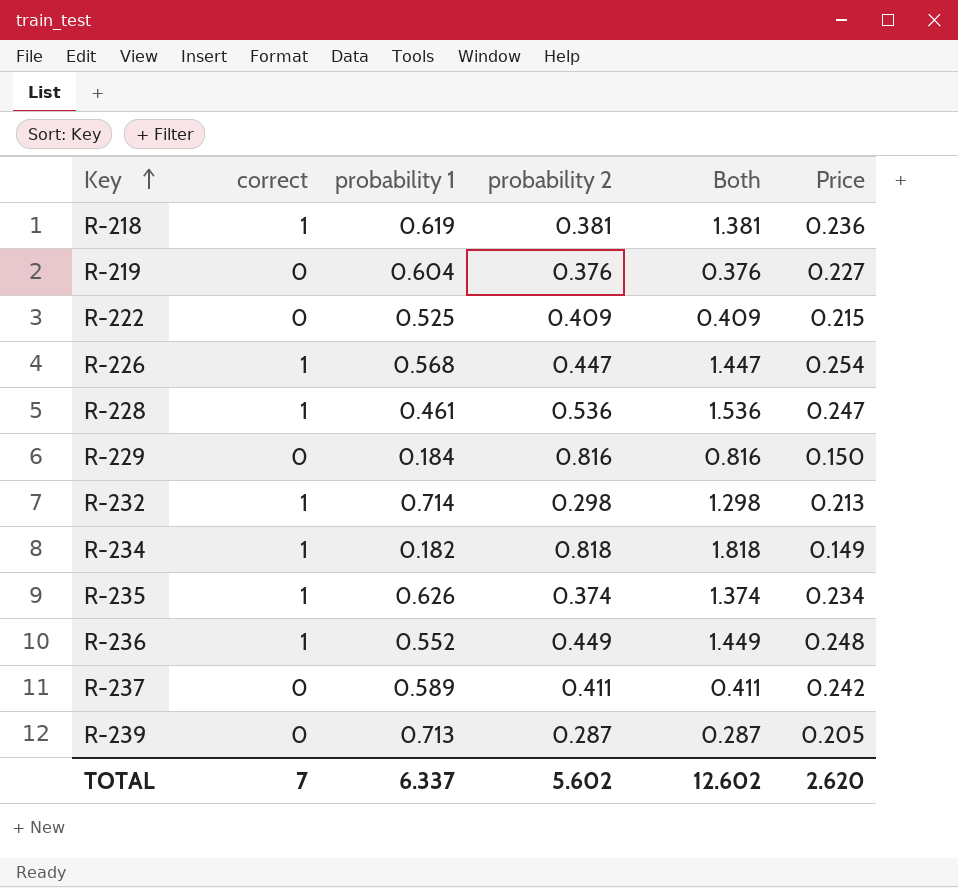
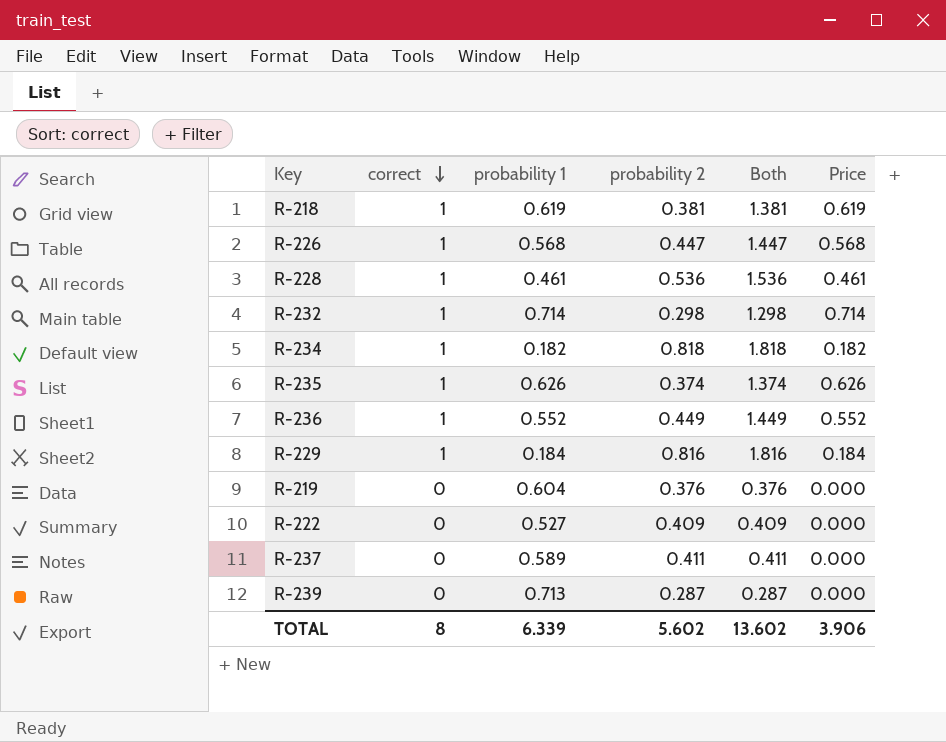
row order: Key ascending -> correct descending
column Price | formula: [probability 1] * [probability 2] -> [correct] * [probability 1]
R-229 | correct: 0 -> 1
R-229 | Both: 0.816 -> 1.816
R-222 | probability 1: 0.525 -> 0.527
TOTAL | correct: 7 -> 8
TOTAL | probability 1: 6.337 -> 6.339
TOTAL | Both: 12.602 -> 13.602
TOTAL | Price: 2.620 -> 3.906

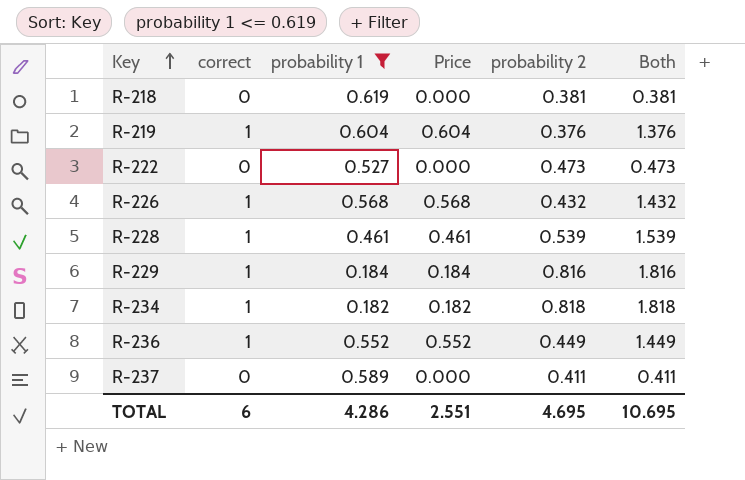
filter: none -> probability 1 <= 0.619
row order: correct descending -> Key ascending
column Price | position: 6 -> 4
R-218 | correct: 1 -> 0
R-218 | Price: 0.619 -> 0.000
R-218 | Both: 1.381 -> 0.381
R-219 | correct: 0 -> 1
R-219 | Price: 0.000 -> 0.604
R-219 | Both: 0.376 -> 1.376
R-222 | probability 2: 0.409 -> 0.473
R-222 | Both: 0.409 -> 0.473
R-226 | probability 2: 0.447 -> 0.432
R-226 | Both: 1.447 -> 1.432
R-228 | probability 2: 0.536 -> 0.539
R-228 | Both: 1.536 -> 1.539
TOTAL | correct: 8 -> 6
TOTAL | probability 1: 6.339 -> 4.286
TOTAL | Price: 3.906 -> 2.551
TOTAL | probability 2: 5.602 -> 4.695
TOTAL | Both: 13.602 -> 10.695

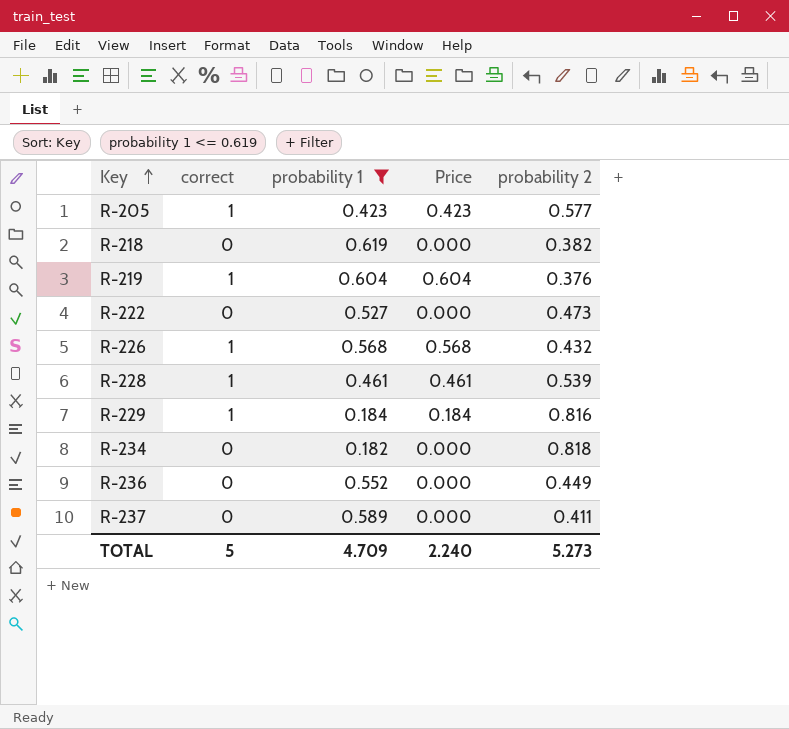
column Both | formula: [correct] + [probability 2] -> none
row R-205: none -> 1 | 0.423 | 0.423 | 0.577
R-218 | probability 2: 0.381 -> 0.382
R-234 | correct: 1 -> 0
R-234 | Price: 0.182 -> 0.000
R-236 | correct: 1 -> 0
R-236 | Price: 0.552 -> 0.000
TOTAL | correct: 6 -> 5
TOTAL | probability 1: 4.286 -> 4.709
TOTAL | Price: 2.551 -> 2.240
TOTAL | probability 2: 4.695 -> 5.273

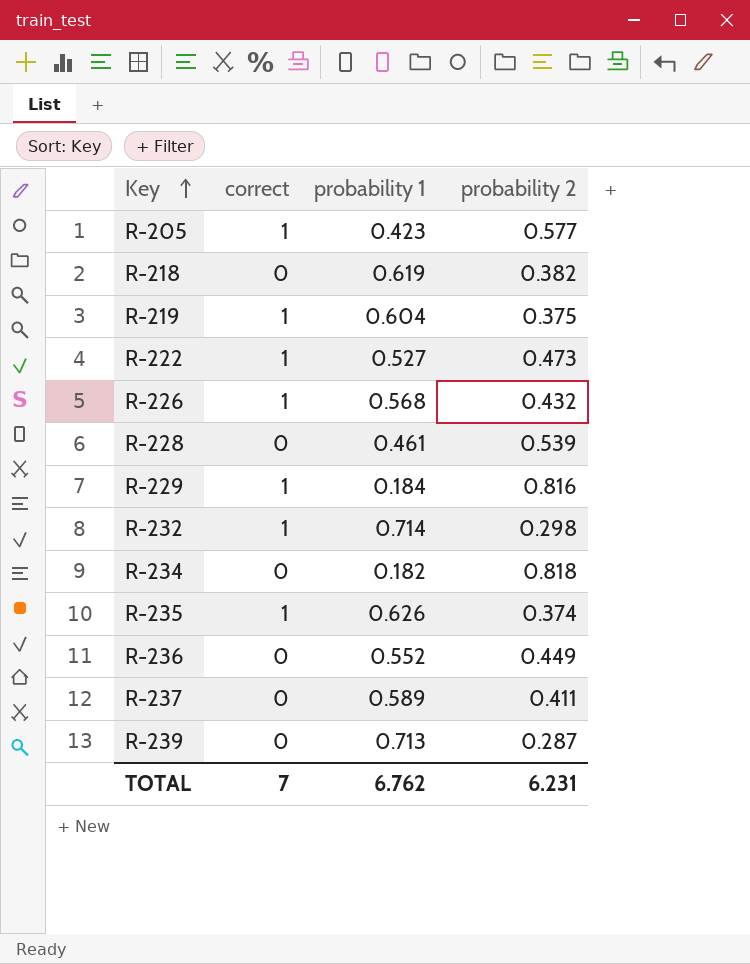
filter: probability 1 <= 0.619 -> none
column Price | formula: [correct] * [probability 1] -> none
R-219 | probability 2: 0.376 -> 0.375
R-222 | correct: 0 -> 1
R-228 | correct: 1 -> 0
TOTAL | correct: 5 -> 7
TOTAL | probability 1: 4.709 -> 6.762
TOTAL | probability 2: 5.273 -> 6.231

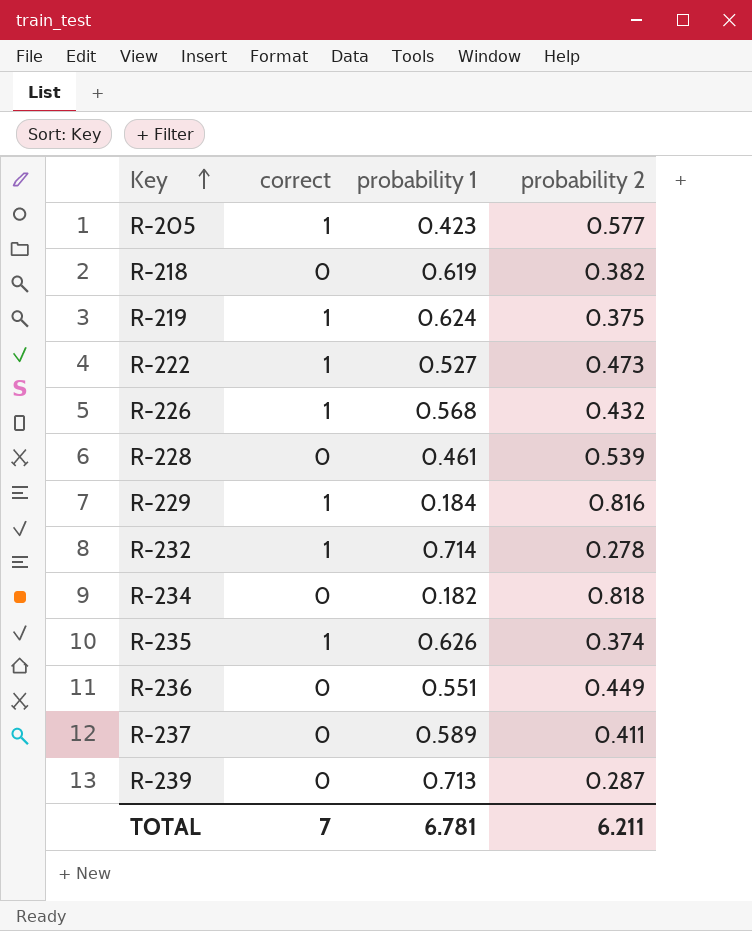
R-219 | probability 1: 0.604 -> 0.624
R-232 | probability 2: 0.298 -> 0.278
R-236 | probability 1: 0.552 -> 0.551
TOTAL | probability 1: 6.762 -> 6.781
TOTAL | probability 2: 6.231 -> 6.211

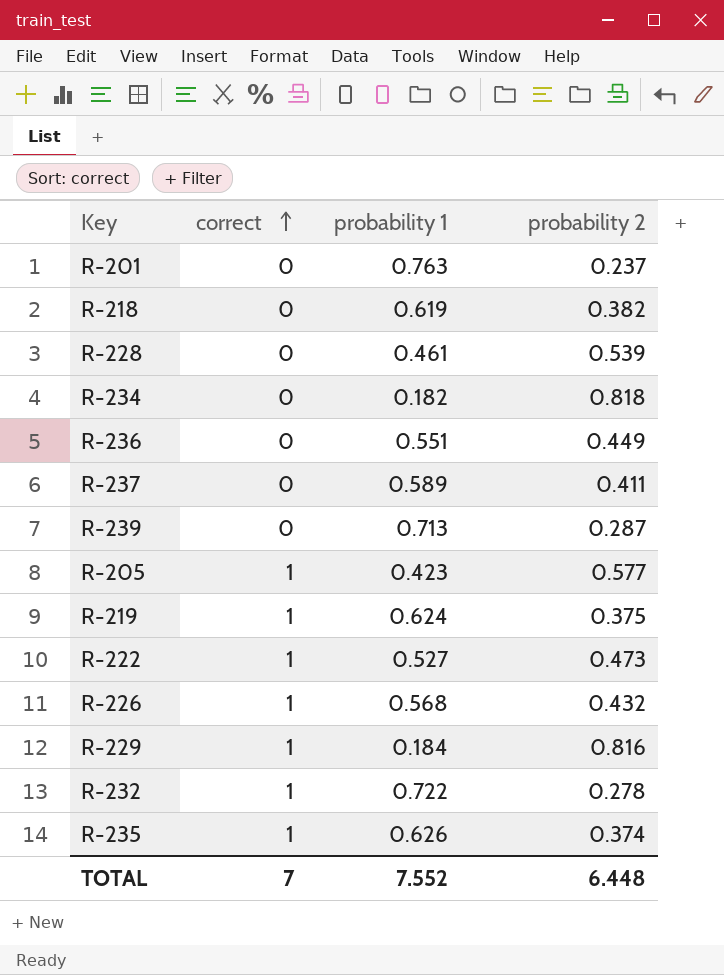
row order: Key ascending -> correct ascending
row R-201: none -> 0 | 0.763 | 0.237
R-232 | probability 1: 0.714 -> 0.722
TOTAL | probability 1: 6.781 -> 7.552
TOTAL | probability 2: 6.211 -> 6.448

